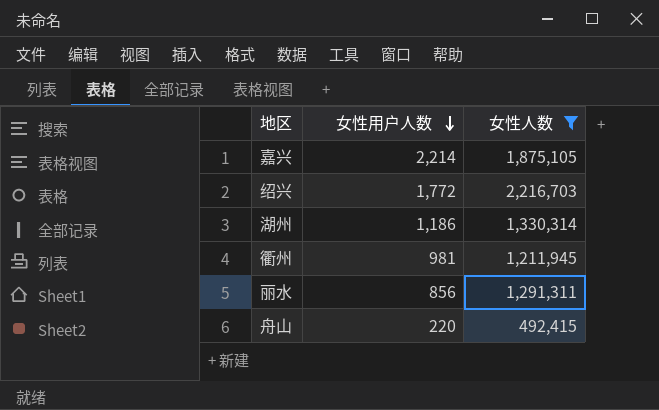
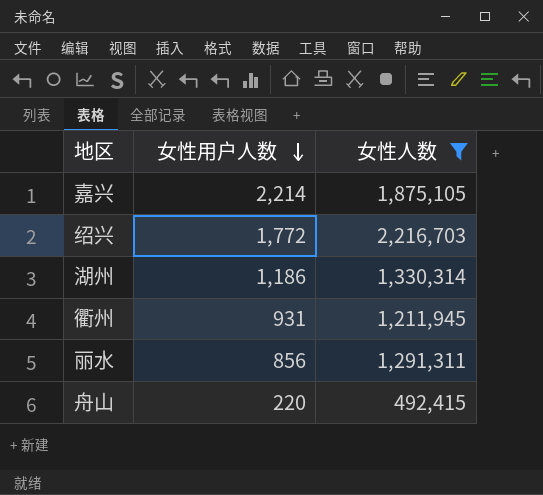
衢州 | 女性用户人数: 981 -> 931

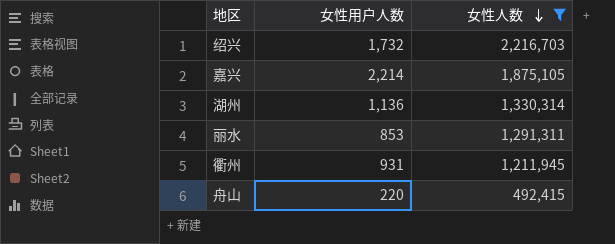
row order: 女性用户人数 descending -> 女性人数 descending
绍兴 | 女性用户人数: 1,772 -> 1,732
湖州 | 女性用户人数: 1,186 -> 1,136
丽水 | 女性用户人数: 856 -> 853

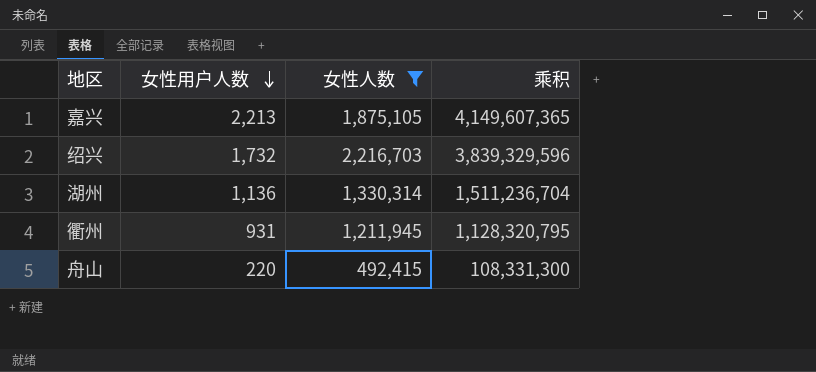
row order: 女性人数 descending -> 女性用户人数 descending
column 乘积 | formula: none -> [女性用户人数] * [女性人数]
row 丽水: 853 | 1,291,311 -> none
嘉兴 | 女性用户人数: 2,214 -> 2,213

